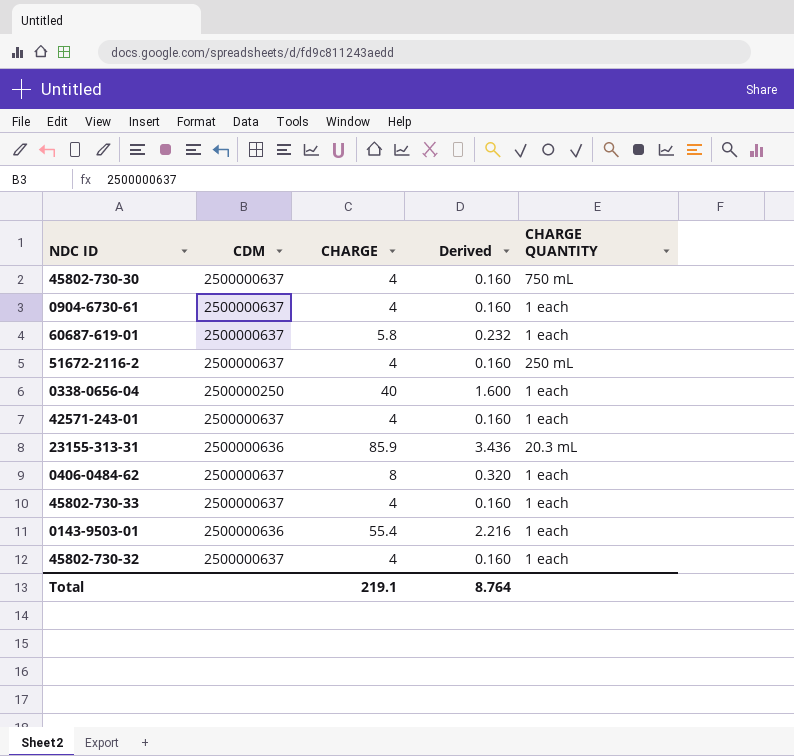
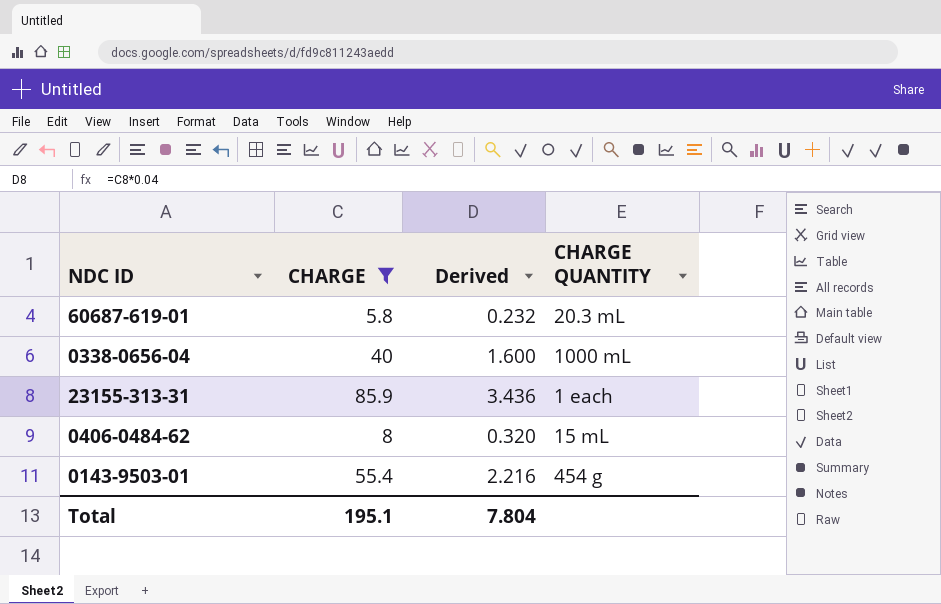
filter: none -> CHARGE != 4
column CDM | position: 2 -> none
60687-619-01 | CHARGE QUANTITY: 1 each -> 20.3 mL
0338-0656-04 | CHARGE QUANTITY: 1 each -> 1000 mL
23155-313-31 | CHARGE QUANTITY: 20.3 mL -> 1 each
0406-0484-62 | CHARGE QUANTITY: 1 each -> 15 mL
0143-9503-01 | CHARGE QUANTITY: 1 each -> 454 g
Total | CHARGE: 219.1 -> 195.1
Total | Derived: 8.764 -> 7.804

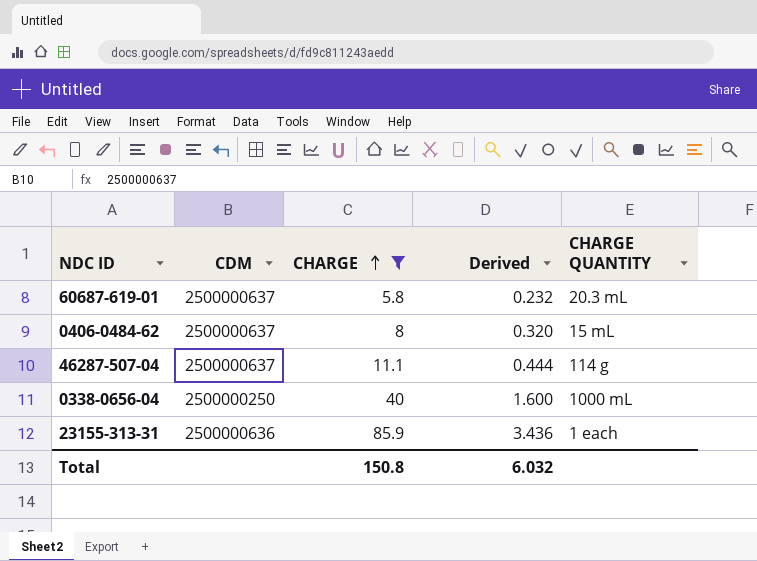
row order: none -> CHARGE ascending
column CDM | position: none -> 2
row 0143-9503-01: 55.4 | 2.216 | 454 g -> none
row 46287-507-04: none -> 2500000637 | 11.1 | 0.444 | 114 g
Total | CHARGE: 195.1 -> 150.8
Total | Derived: 7.804 -> 6.032

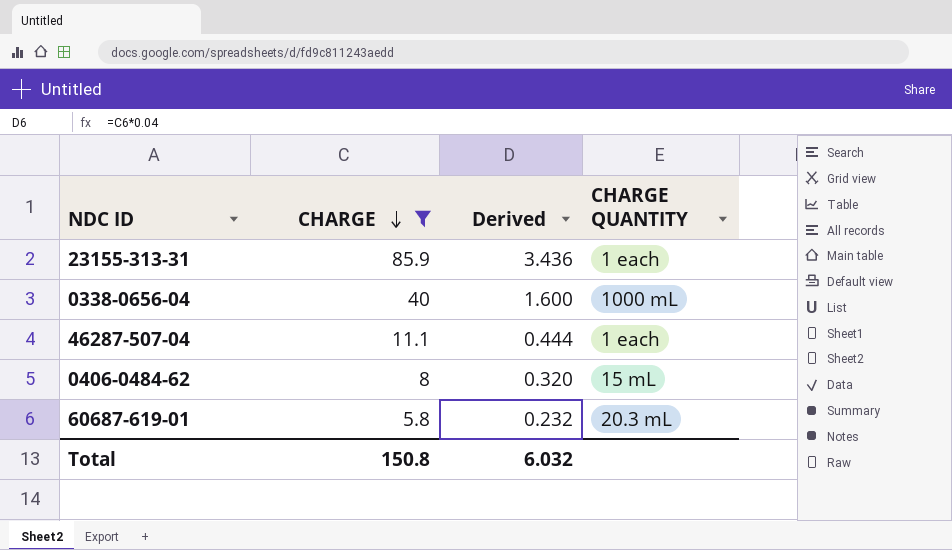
row order: CHARGE ascending -> CHARGE descending
column CDM | position: 2 -> none
46287-507-04 | CHARGE QUANTITY: 114 g -> 1 each

